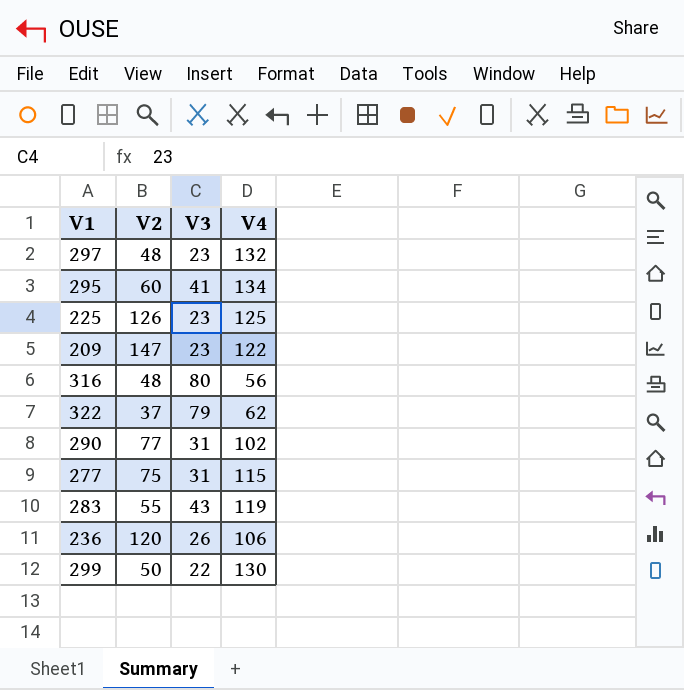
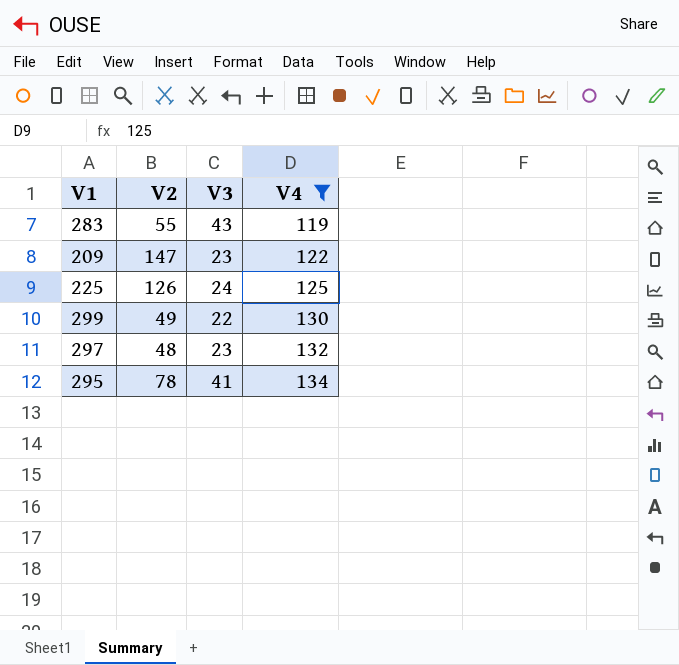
filter: none -> V4 >= 119
row order: none -> V4 ascending
225 | V3: 23 -> 24
299 | V2: 50 -> 49
295 | V2: 60 -> 78

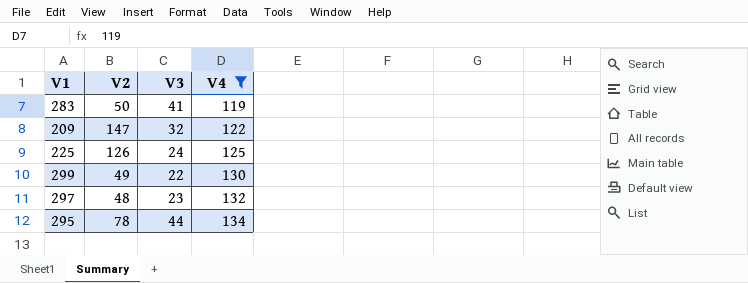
283 | V2: 55 -> 50
283 | V3: 43 -> 41
209 | V3: 23 -> 32
295 | V3: 41 -> 44

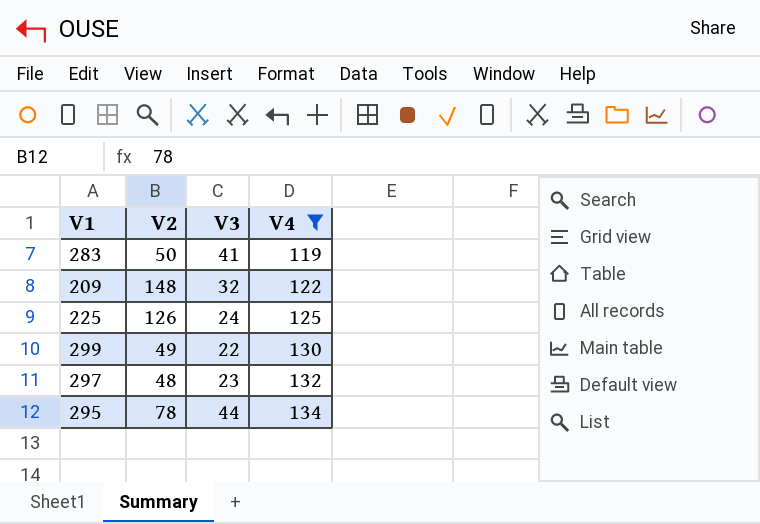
209 | V2: 147 -> 148

